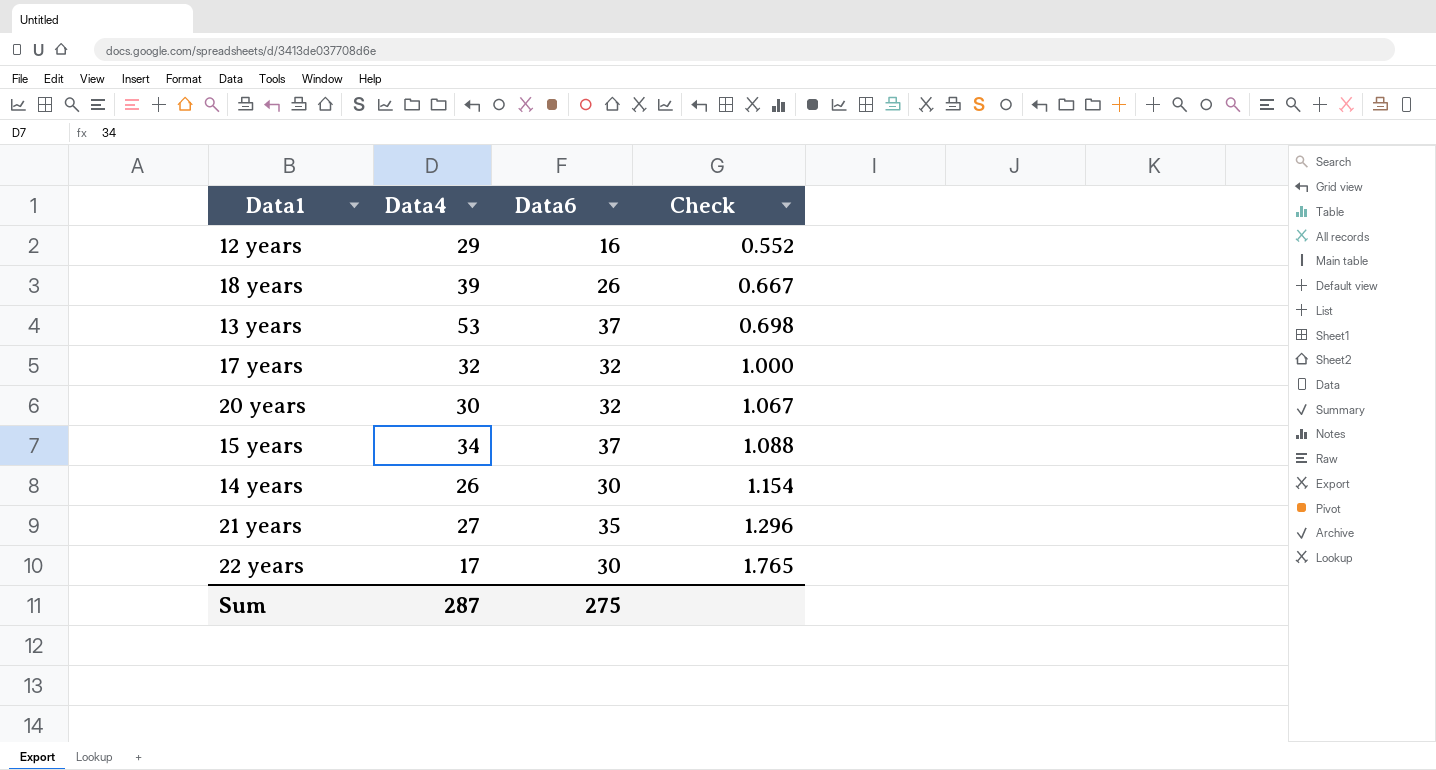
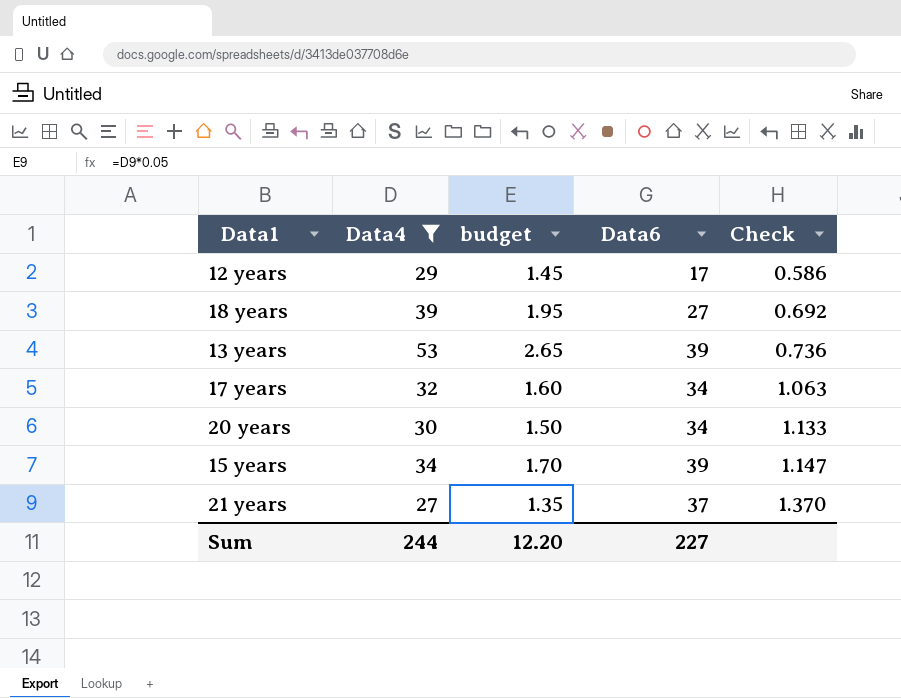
filter: none -> Data4 >= 27
column budget | formula: none -> [Data4] * 0.05
12 years | Data6: 16 -> 17
12 years | Check: 0.552 -> 0.586
18 years | Data6: 26 -> 27
18 years | Check: 0.667 -> 0.692
13 years | Data6: 37 -> 39
13 years | Check: 0.698 -> 0.736
17 years | Data6: 32 -> 34
17 years | Check: 1.000 -> 1.063
20 years | Data6: 32 -> 34
20 years | Check: 1.067 -> 1.133
15 years | Data6: 37 -> 39
15 years | Check: 1.088 -> 1.147
21 years | Data6: 35 -> 37
21 years | Check: 1.296 -> 1.370
Sum | Data4: 287 -> 244
Sum | Data6: 275 -> 227

